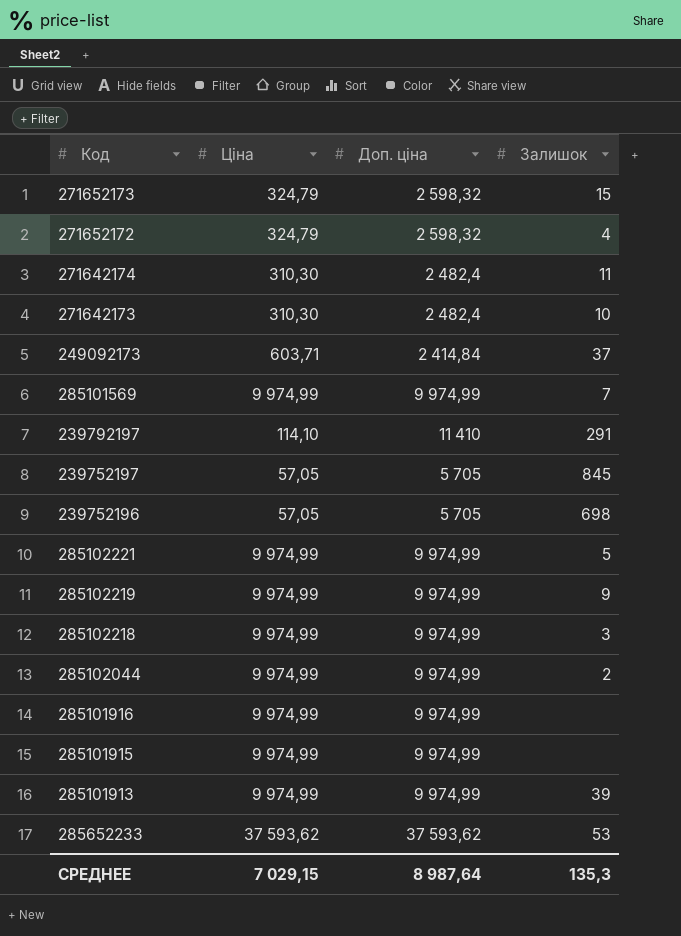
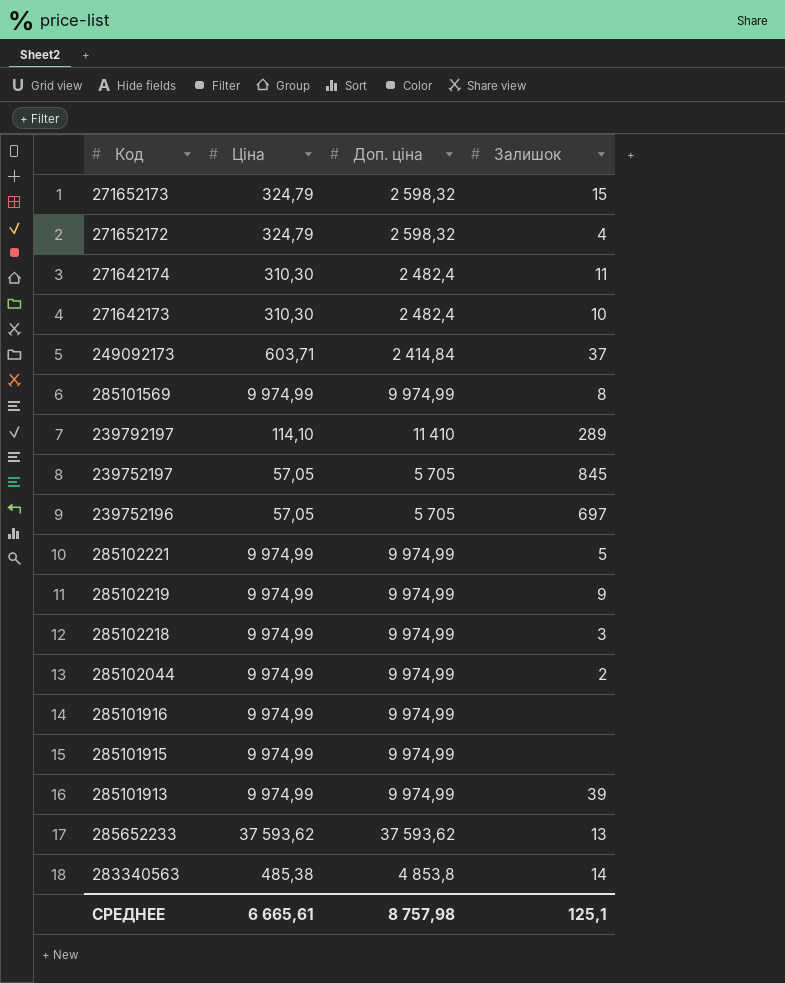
285101569 | Залишок: 7 -> 8
239792197 | Залишок: 291 -> 289
239752196 | Залишок: 698 -> 697
285652233 | Залишок: 53 -> 13
row 283340563: none -> 485,38 | 4 853,8 | 14
СРЕДНЕЕ | Ціна: 7 029,15 -> 6 665,61
СРЕДНЕЕ | Доп. ціна: 8 987,64 -> 8 757,98
СРЕДНЕЕ | Залишок: 135,3 -> 125,1

